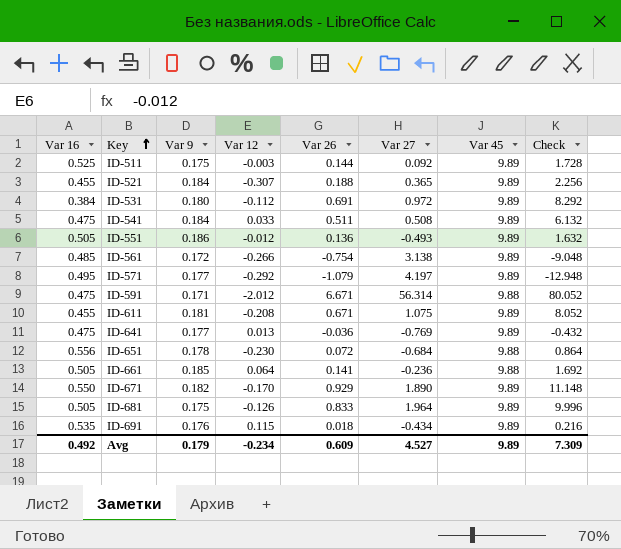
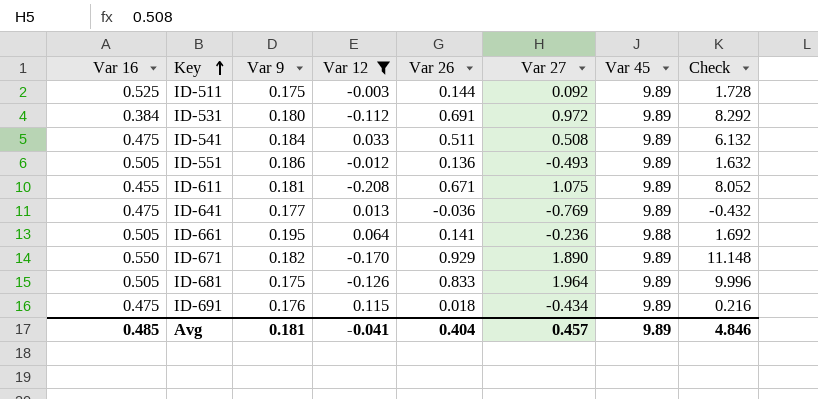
filter: none -> Var 12 >= -0.208
ID-661 | Var 9: 0.185 -> 0.195
ID-691 | Var 16: 0.535 -> 0.475
Avg | Var 16: 0.492 -> 0.485
Avg | Var 9: 0.179 -> 0.181
Avg | Var 12: -0.234 -> -0.041
Avg | Var 26: 0.609 -> 0.404
Avg | Var 27: 4.527 -> 0.457
Avg | Check: 7.309 -> 4.846

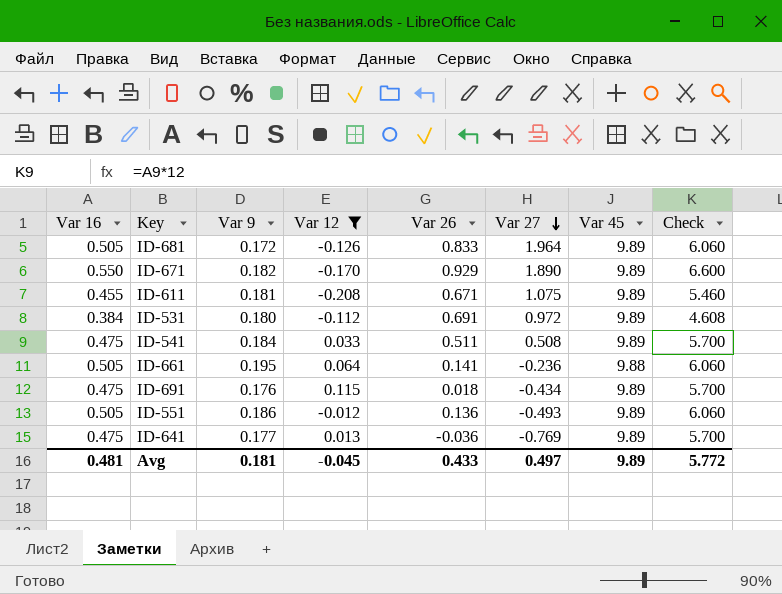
row order: Key ascending -> Var 27 descending
column Check | formula: [Var 26] * 12 -> [Var 16] * 12
row ID-511: 0.525 | 0.175 | -0.003 | 0.144 | 0.092 | 9.89 | 1.728 -> none
ID-681 | Var 9: 0.175 -> 0.172
Avg | Var 16: 0.485 -> 0.481
Avg | Var 12: -0.041 -> -0.045
Avg | Var 26: 0.404 -> 0.433
Avg | Var 27: 0.457 -> 0.497
Avg | Check: 4.846 -> 5.772

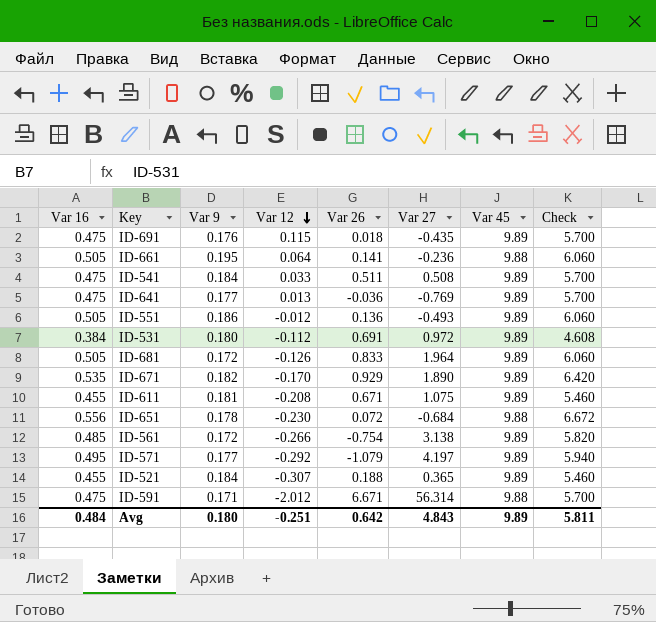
filter: Var 12 >= -0.208 -> none
row order: Var 27 descending -> Var 12 descending
ID-691 | Var 27: -0.434 -> -0.435
ID-671 | Var 16: 0.550 -> 0.535
ID-671 | Check: 6.600 -> 6.420
Avg | Var 16: 0.481 -> 0.484
Avg | Var 9: 0.181 -> 0.180
Avg | Var 12: -0.045 -> -0.251
Avg | Var 26: 0.433 -> 0.642
Avg | Var 27: 0.497 -> 4.843
Avg | Check: 5.772 -> 5.811

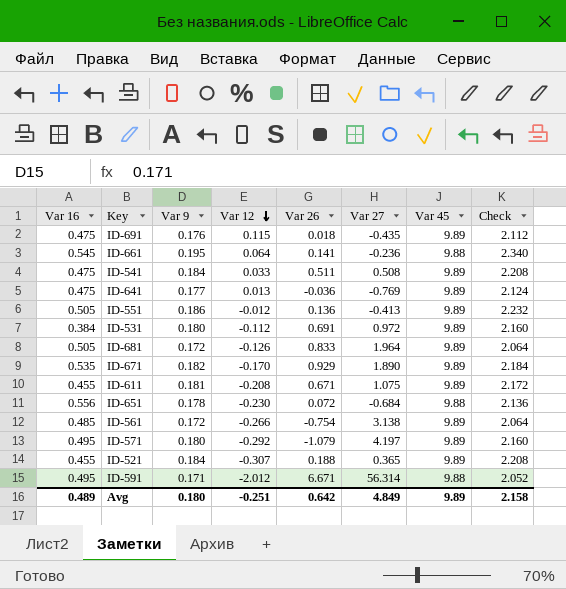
column Check | formula: [Var 16] * 12 -> [Var 9] * 12
ID-661 | Var 16: 0.505 -> 0.545
ID-551 | Var 27: -0.493 -> -0.413
ID-571 | Var 9: 0.177 -> 0.180
ID-591 | Var 16: 0.475 -> 0.495
Avg | Var 16: 0.484 -> 0.489
Avg | Var 27: 4.843 -> 4.849
Avg | Check: 5.811 -> 2.158

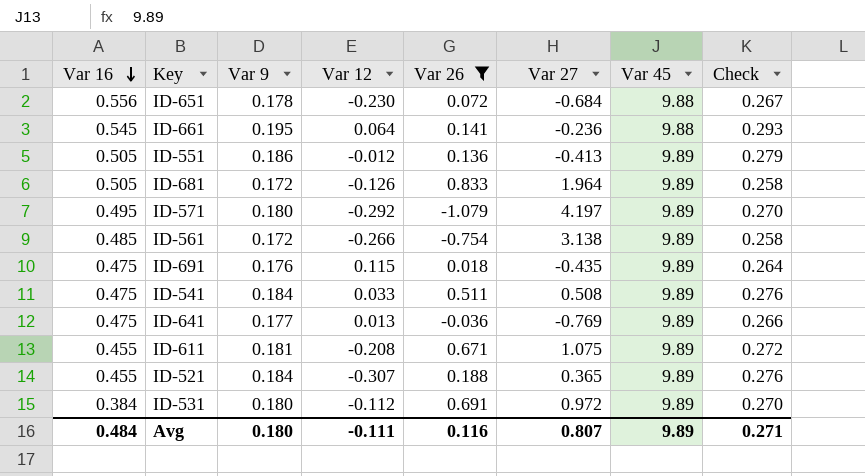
filter: none -> Var 26 <= 0.833
row order: Var 12 descending -> Var 16 descending
column Check | formula: [Var 9] * 12 -> [Var 9] * 1.5
Avg | Var 16: 0.489 -> 0.484
Avg | Var 12: -0.251 -> -0.111
Avg | Var 26: 0.642 -> 0.116
Avg | Var 27: 4.849 -> 0.807
Avg | Check: 2.158 -> 0.271

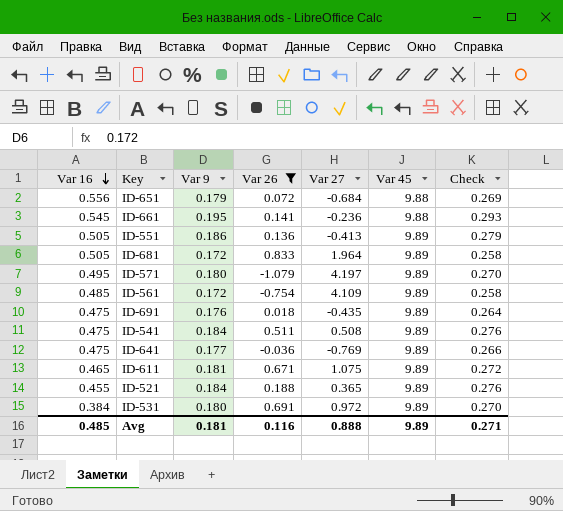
column Var 12 | position: 4 -> none
ID-651 | Var 9: 0.178 -> 0.179
ID-651 | Check: 0.267 -> 0.269
ID-561 | Var 27: 3.138 -> 4.109
ID-611 | Var 16: 0.455 -> 0.465
Avg | Var 16: 0.484 -> 0.485
Avg | Var 9: 0.180 -> 0.181
Avg | Var 27: 0.807 -> 0.888

